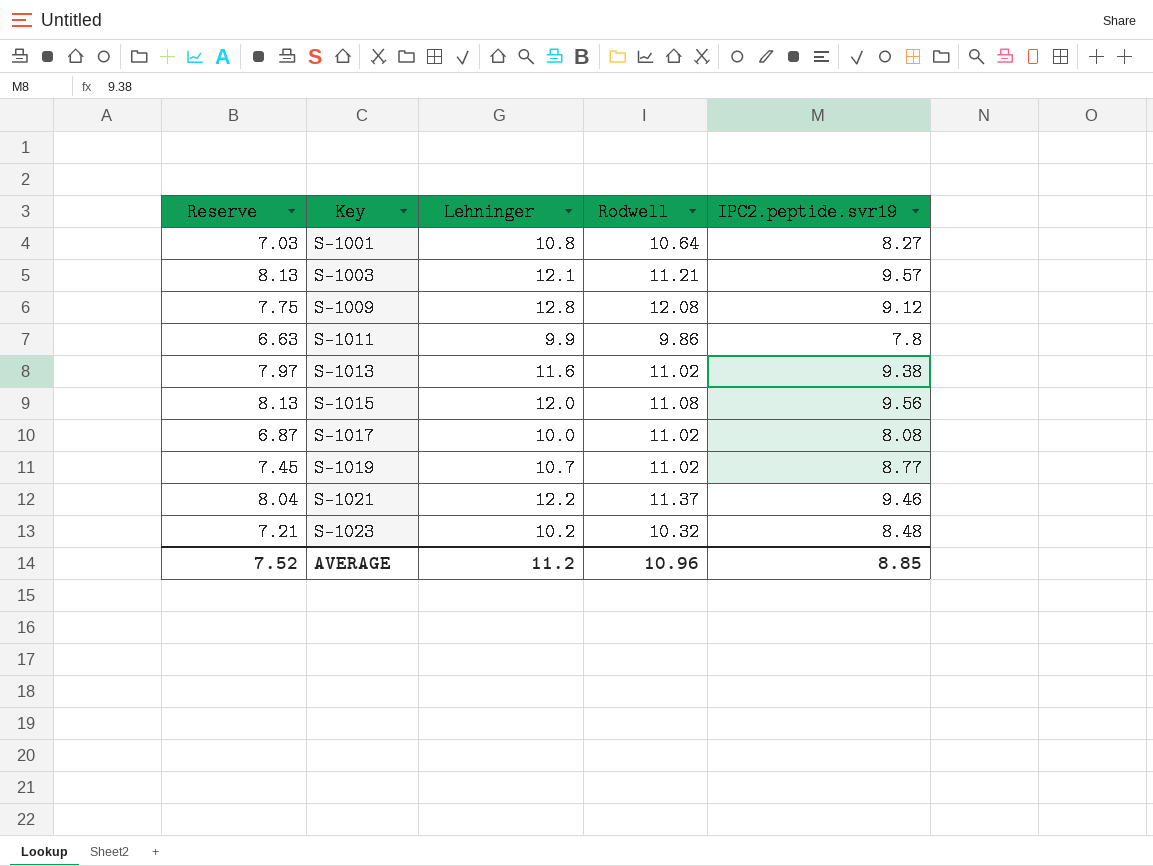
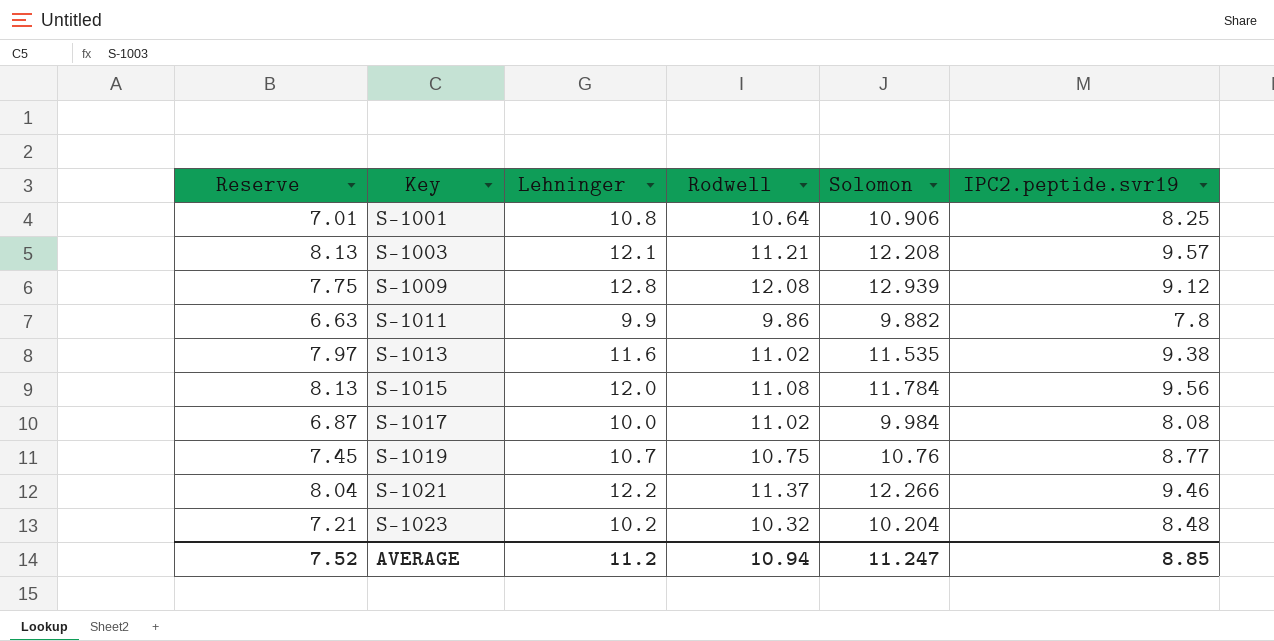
column Solomon | position: none -> 5
S-1001 | Reserve: 7.03 -> 7.01
S-1001 | IPC2.peptide.svr19: 8.27 -> 8.25
S-1019 | Rodwell: 11.02 -> 10.75
AVERAGE | Rodwell: 10.96 -> 10.94

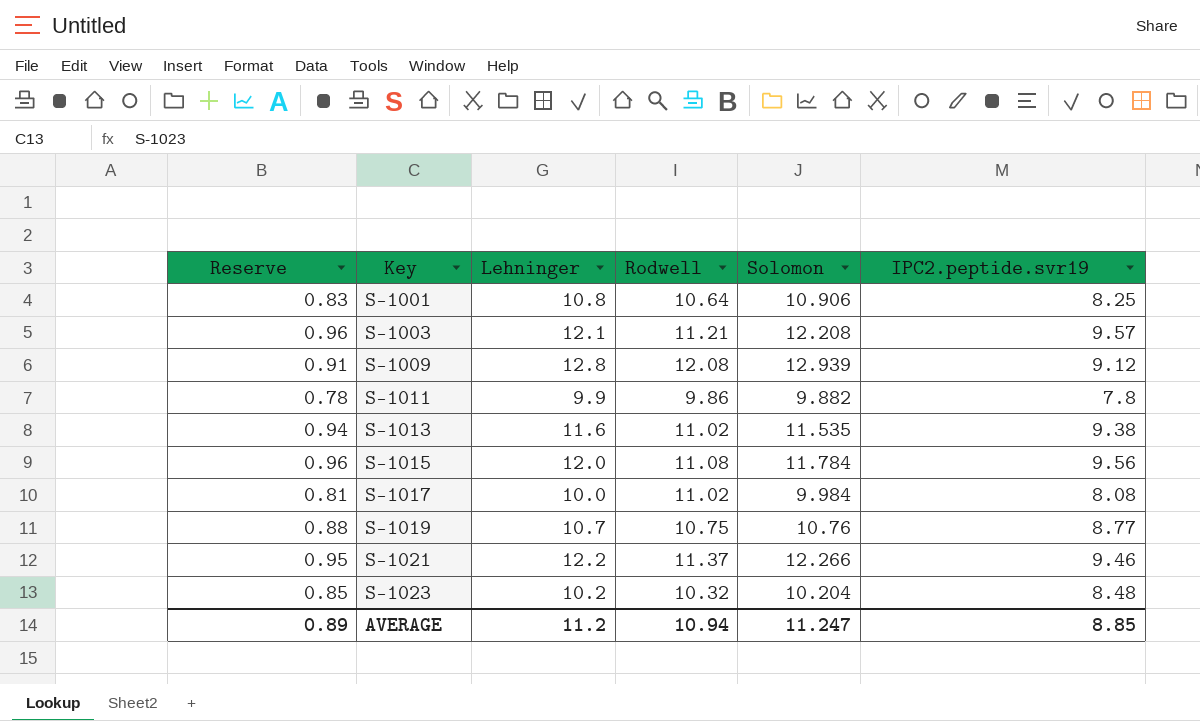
column Reserve | formula: [IPC2.peptide.svr19] * 0.85 -> [IPC2.peptide.svr19] * 0.1
AVERAGE | Reserve: 7.52 -> 0.89

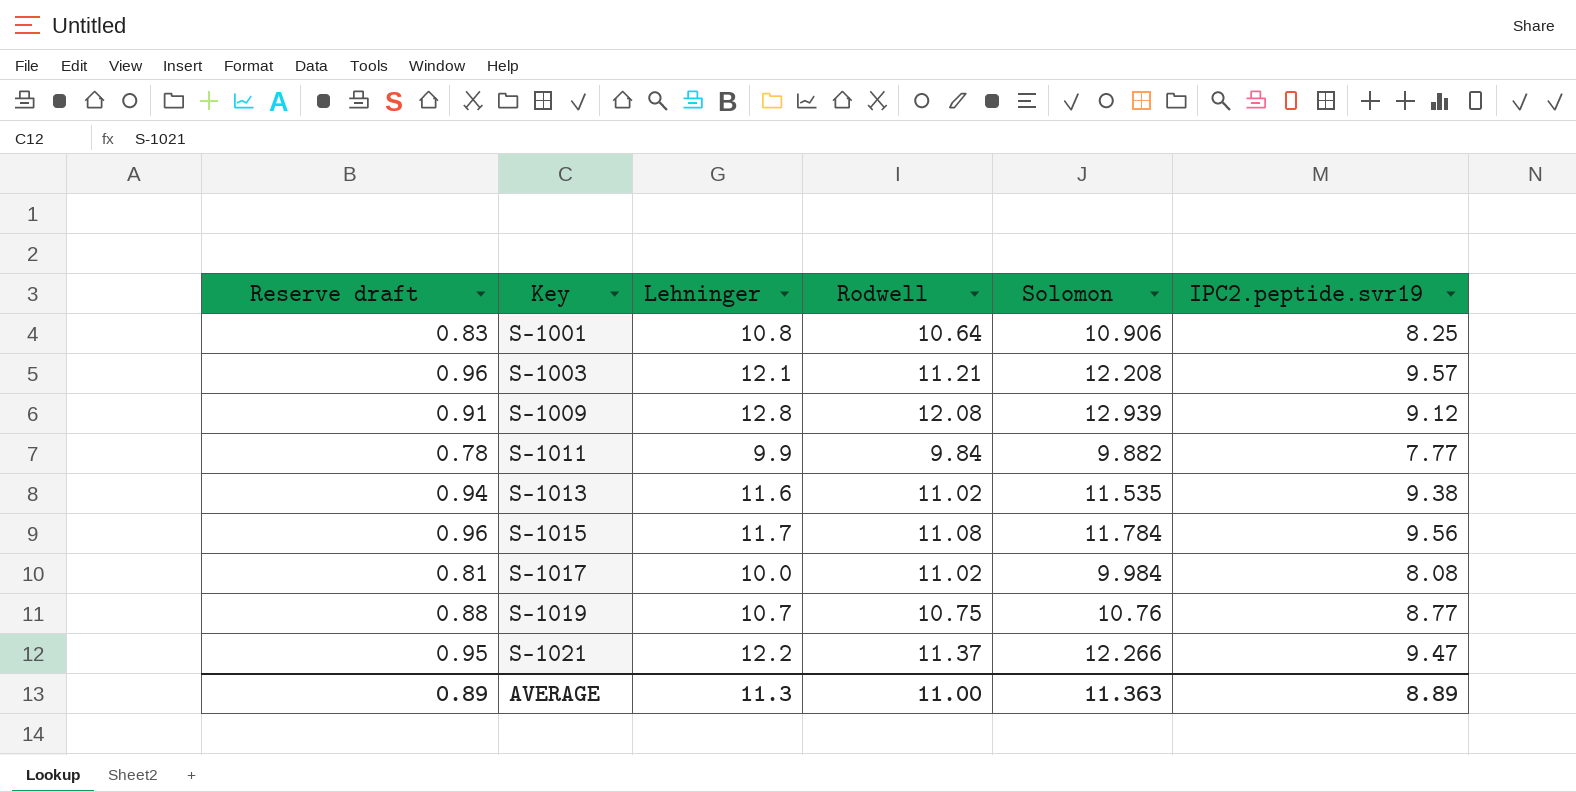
column name: Reserve -> Reserve draft
row S-1023: 0.85 | 10.2 | 10.32 | 10.204 | 8.48 -> none
S-1011 | Rodwell: 9.86 -> 9.84
S-1011 | IPC2.peptide.svr19: 7.8 -> 7.77
S-1015 | Lehninger: 12.0 -> 11.7
S-1021 | IPC2.peptide.svr19: 9.46 -> 9.47
AVERAGE | Lehninger: 11.2 -> 11.3
AVERAGE | Rodwell: 10.94 -> 11.00
AVERAGE | Solomon: 11.247 -> 11.363
AVERAGE | IPC2.peptide.svr19: 8.85 -> 8.89

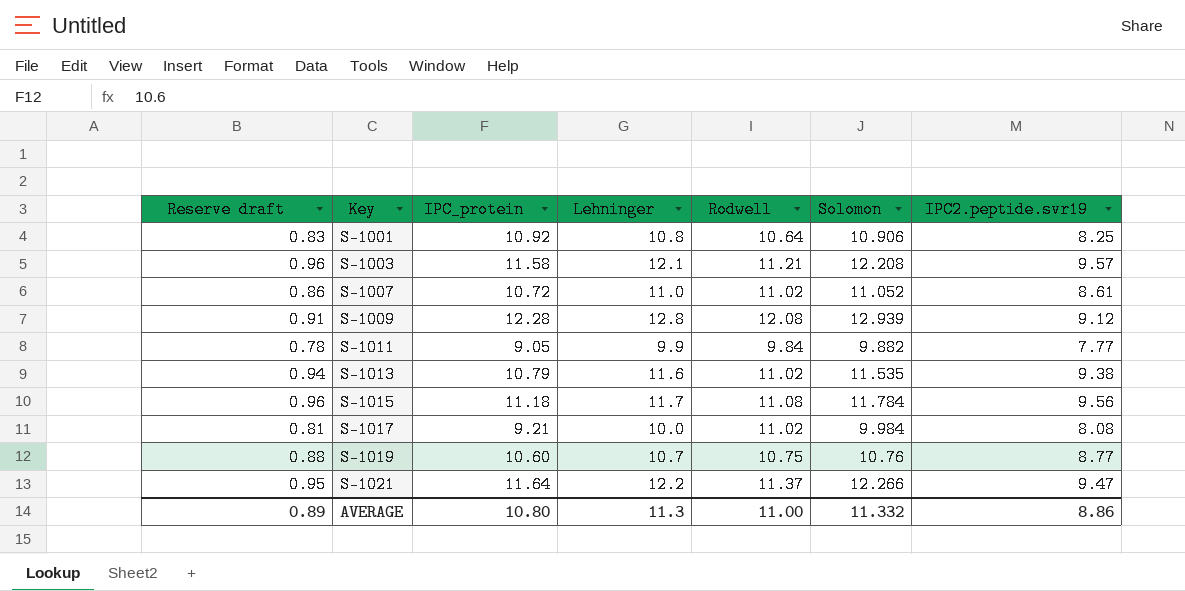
column IPC_protein | position: none -> 3
row S-1007: none -> 0.86 | 10.72 | 11.0 | 11.02 | 11.052 | 8.61
AVERAGE | Solomon: 11.363 -> 11.332
AVERAGE | IPC2.peptide.svr19: 8.89 -> 8.86

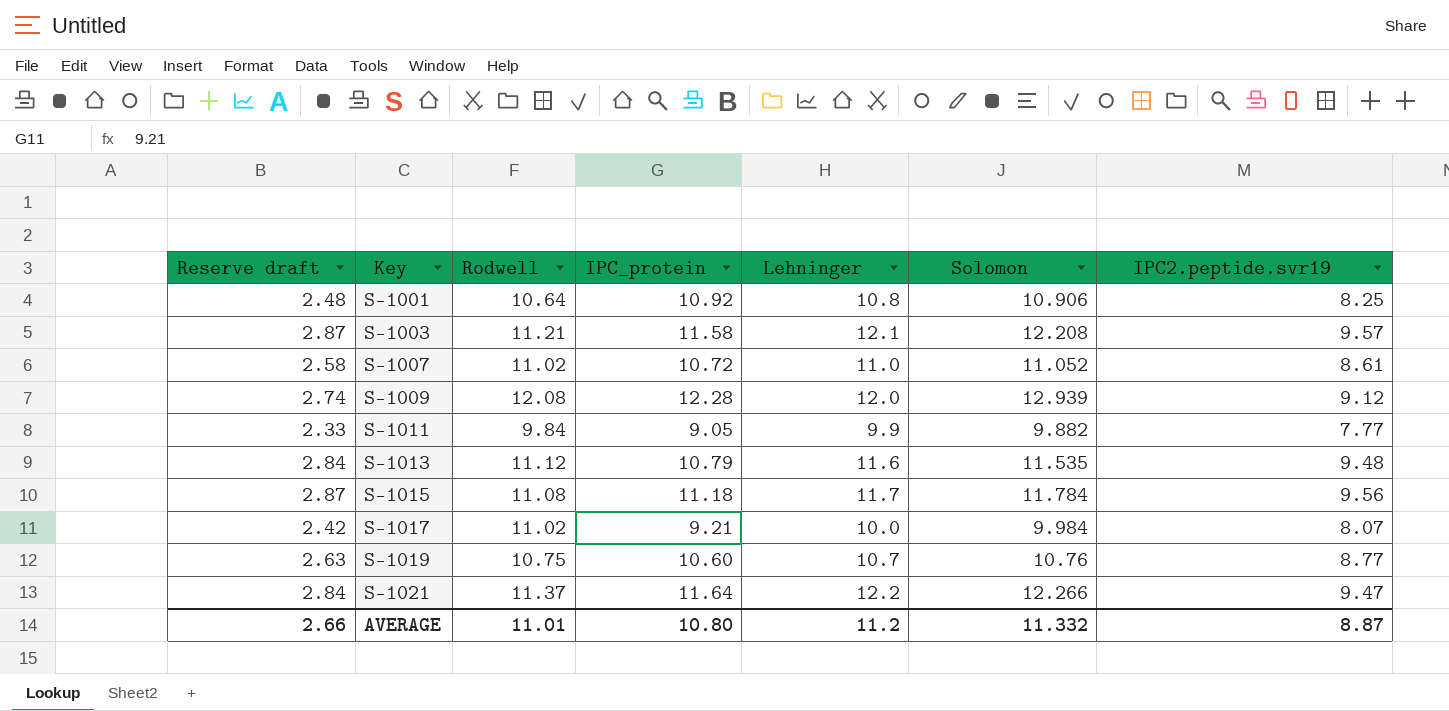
column Reserve draft | formula: [IPC2.peptide.svr19] * 0.1 -> [IPC2.peptide.svr19] * 0.3
column Rodwell | position: 5 -> 3
S-1009 | Lehninger: 12.8 -> 12.0
S-1013 | Rodwell: 11.02 -> 11.12
S-1013 | IPC2.peptide.svr19: 9.38 -> 9.48
S-1017 | IPC2.peptide.svr19: 8.08 -> 8.07
AVERAGE | Reserve draft: 0.89 -> 2.66
AVERAGE | Rodwell: 11.00 -> 11.01
AVERAGE | Lehninger: 11.3 -> 11.2
AVERAGE | IPC2.peptide.svr19: 8.86 -> 8.87

